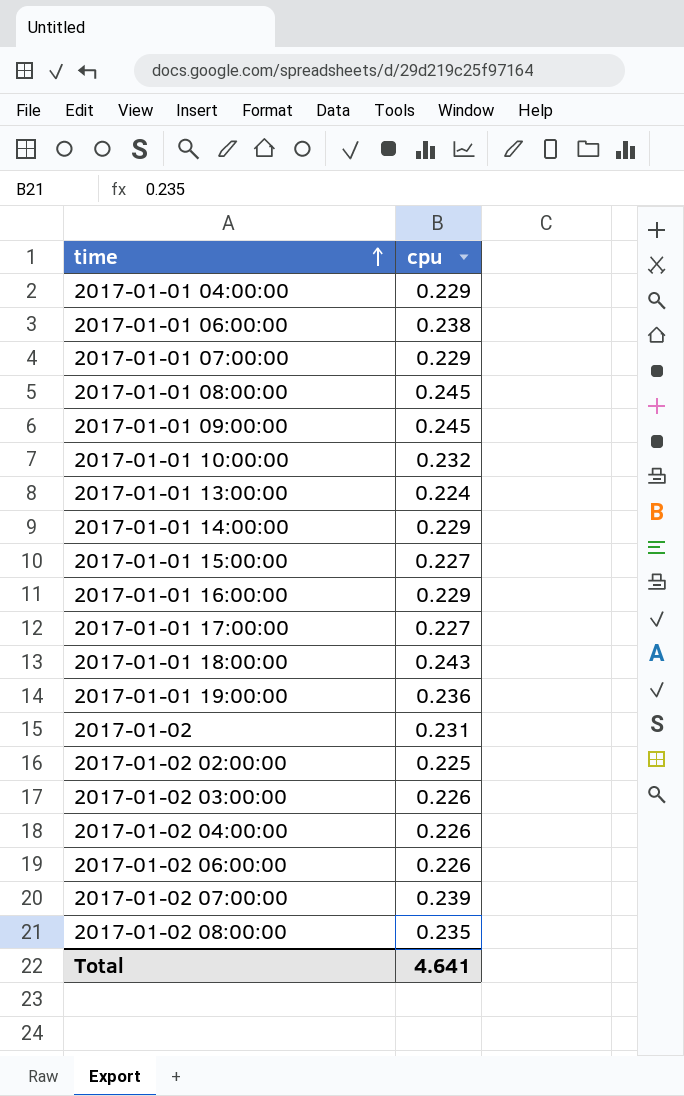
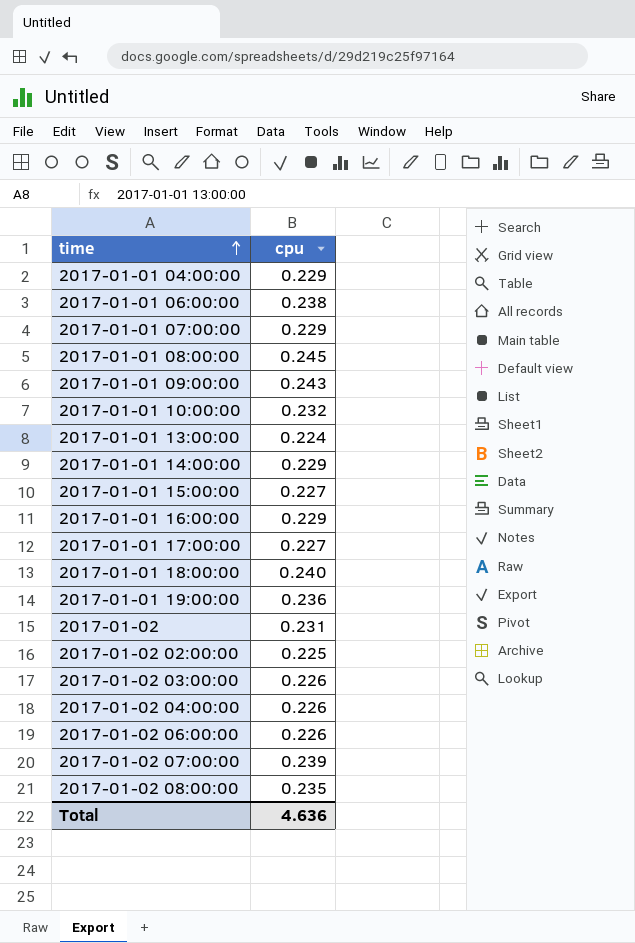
2017-01-01 09:00:00 | cpu: 0.245 -> 0.243
2017-01-01 18:00:00 | cpu: 0.243 -> 0.240
Total | cpu: 4.641 -> 4.636

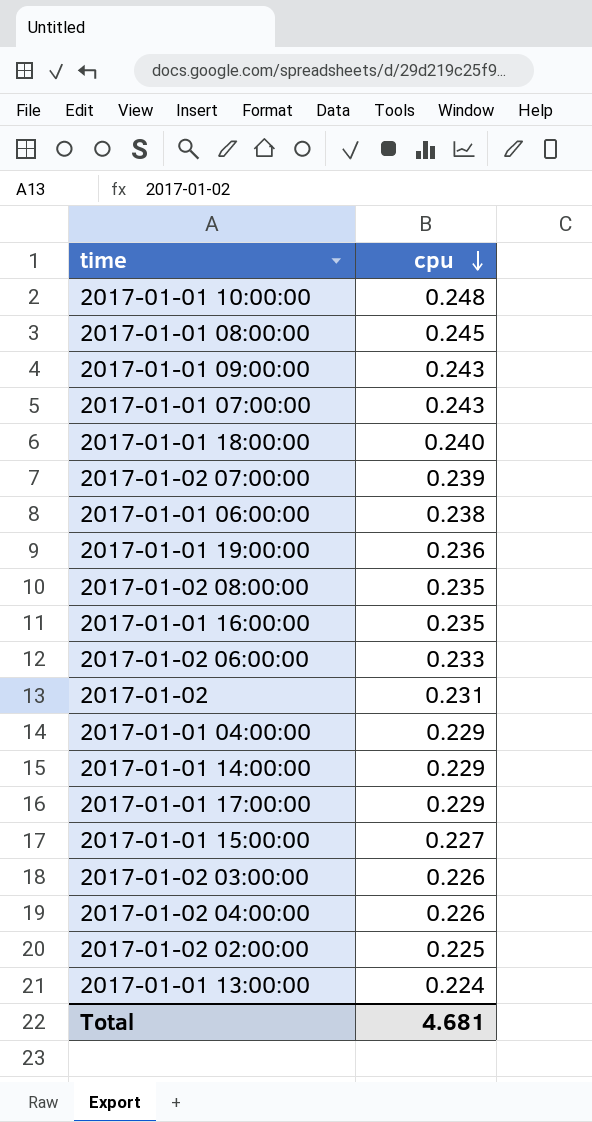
row order: time ascending -> cpu descending
2017-01-01 10:00:00 | cpu: 0.232 -> 0.248
2017-01-01 07:00:00 | cpu: 0.229 -> 0.243
2017-01-01 16:00:00 | cpu: 0.229 -> 0.235
2017-01-02 06:00:00 | cpu: 0.226 -> 0.233
2017-01-01 17:00:00 | cpu: 0.227 -> 0.229
Total | cpu: 4.636 -> 4.681

